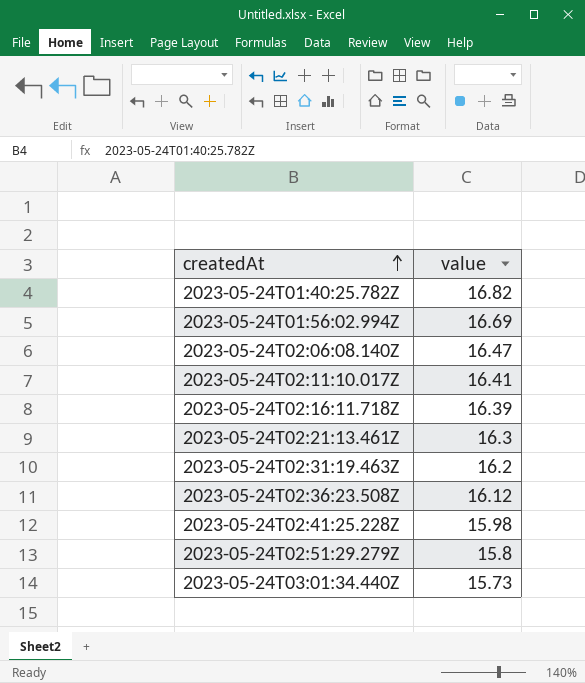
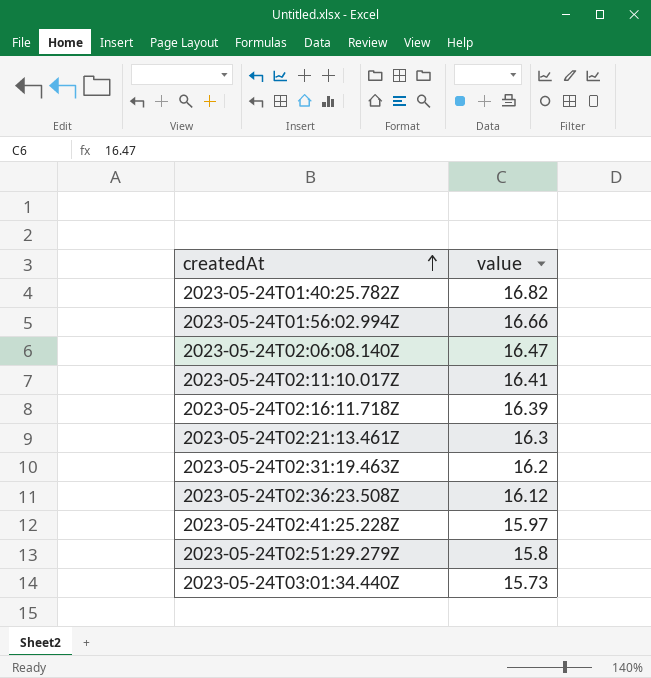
2023-05-24T01:56:02.994Z | value: 16.69 -> 16.66
2023-05-24T02:41:25.228Z | value: 15.98 -> 15.97

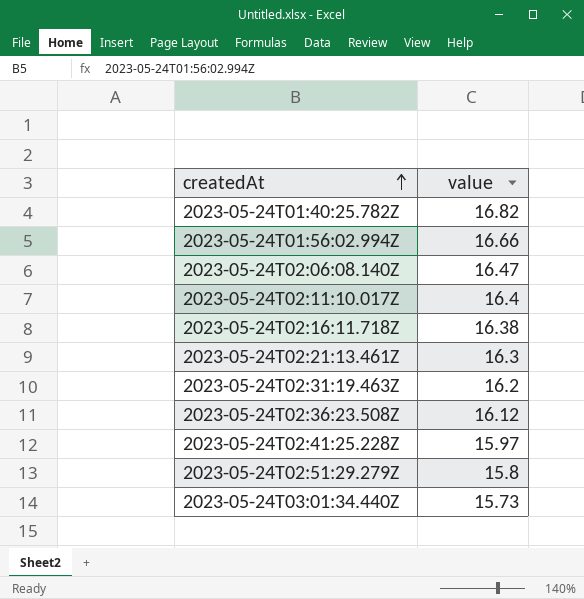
2023-05-24T02:11:10.017Z | value: 16.41 -> 16.4
2023-05-24T02:16:11.718Z | value: 16.39 -> 16.38

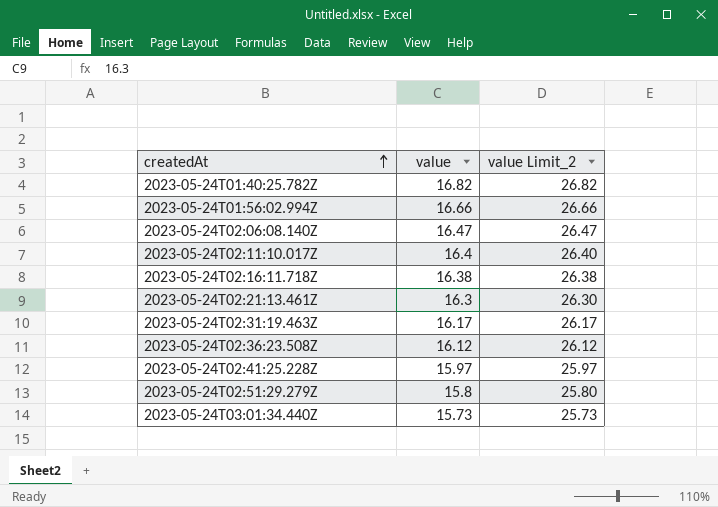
column value Limit_2 | formula: none -> [value] + 10
2023-05-24T02:31:19.463Z | value: 16.2 -> 16.17

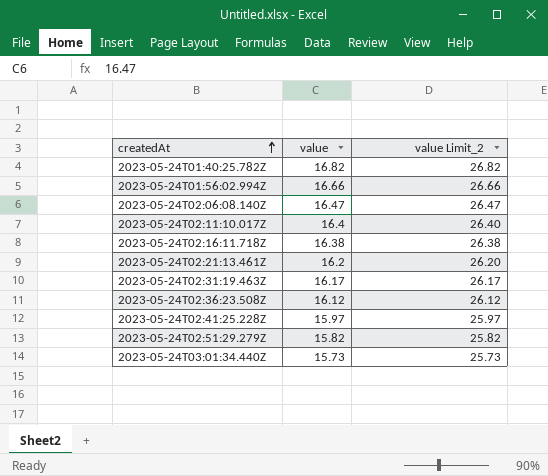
2023-05-24T02:21:13.461Z | value: 16.3 -> 16.2
2023-05-24T02:21:13.461Z | value Limit_2: 26.30 -> 26.20
2023-05-24T02:51:29.279Z | value: 15.8 -> 15.82
2023-05-24T02:51:29.279Z | value Limit_2: 25.80 -> 25.82

